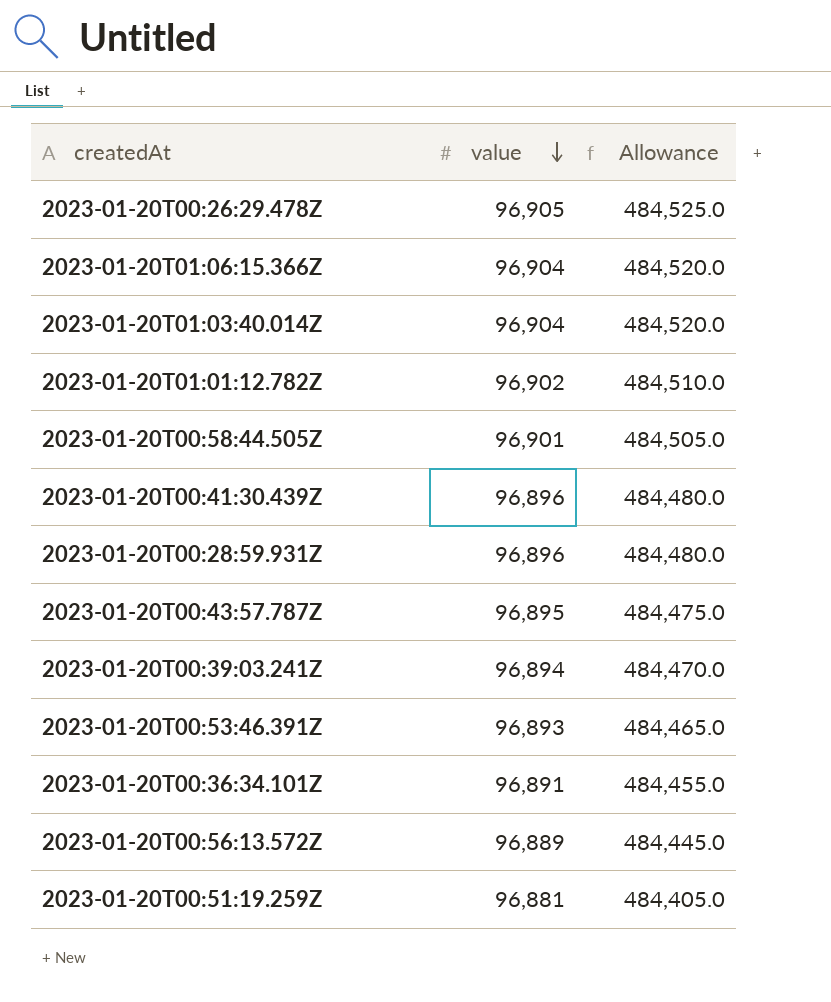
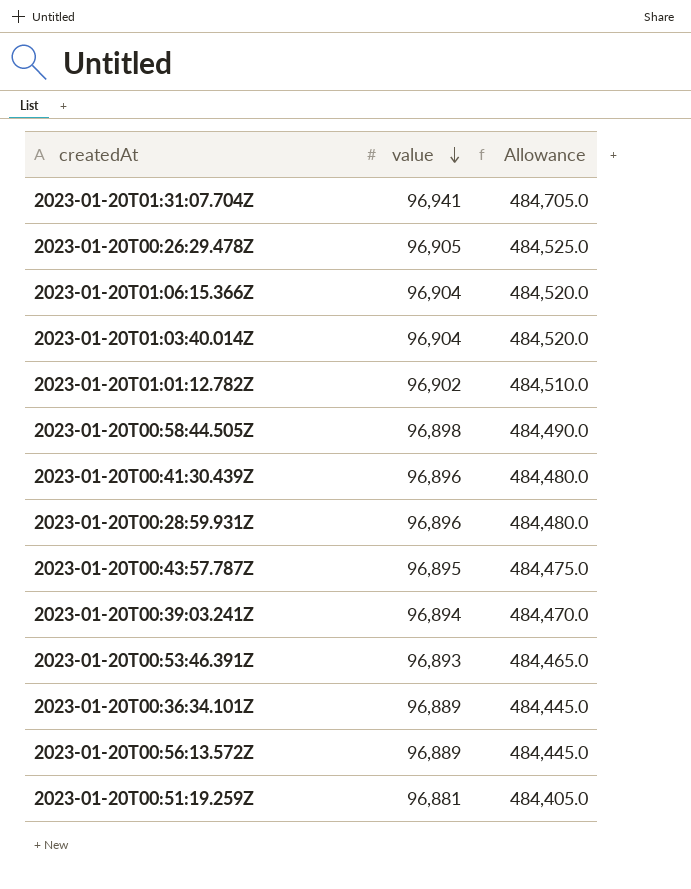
row 2023-01-20T01:31:07.704Z: none -> 96,941 | 484,705.0
2023-01-20T00:58:44.505Z | value: 96,901 -> 96,898
2023-01-20T00:58:44.505Z | Allowance: 484,505.0 -> 484,490.0
2023-01-20T00:36:34.101Z | value: 96,891 -> 96,889
2023-01-20T00:36:34.101Z | Allowance: 484,455.0 -> 484,445.0

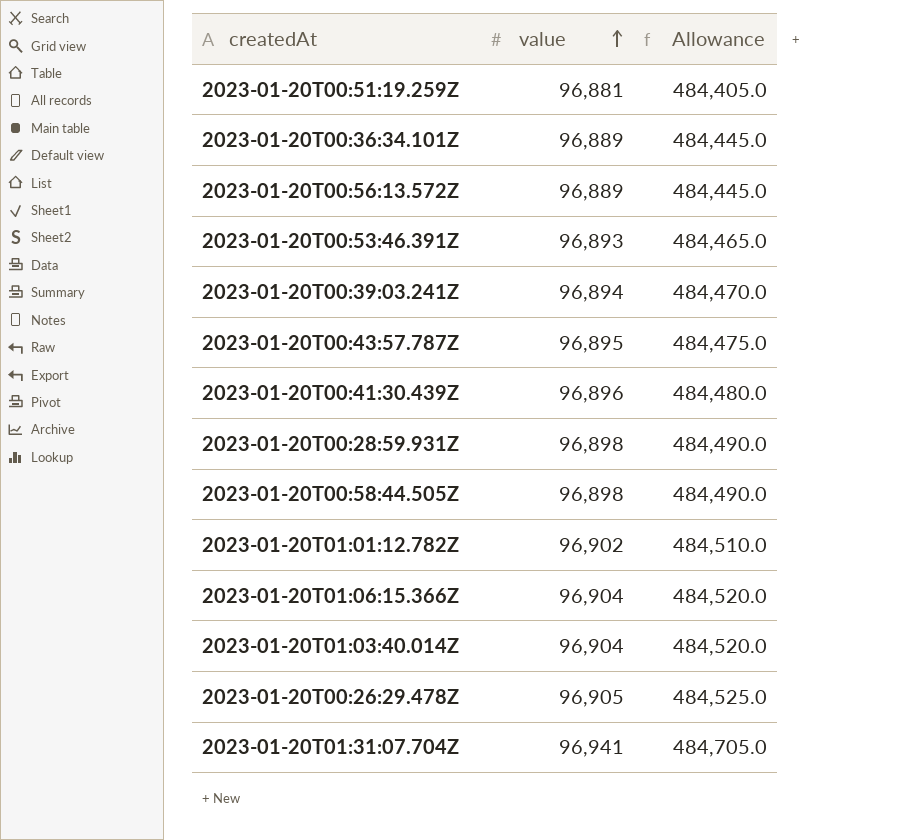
row order: value descending -> value ascending
2023-01-20T00:28:59.931Z | value: 96,896 -> 96,898
2023-01-20T00:28:59.931Z | Allowance: 484,480.0 -> 484,490.0

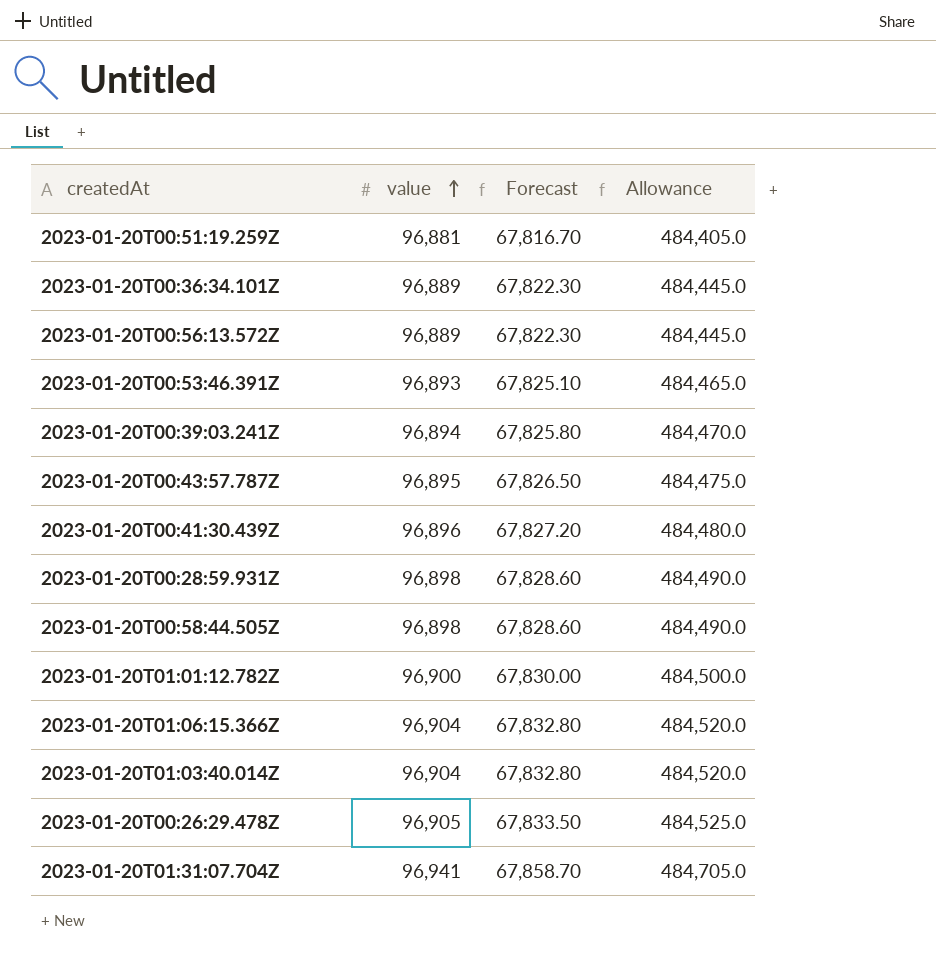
column Forecast | formula: none -> [value] * 0.7
2023-01-20T01:01:12.782Z | value: 96,902 -> 96,900
2023-01-20T01:01:12.782Z | Allowance: 484,510.0 -> 484,500.0

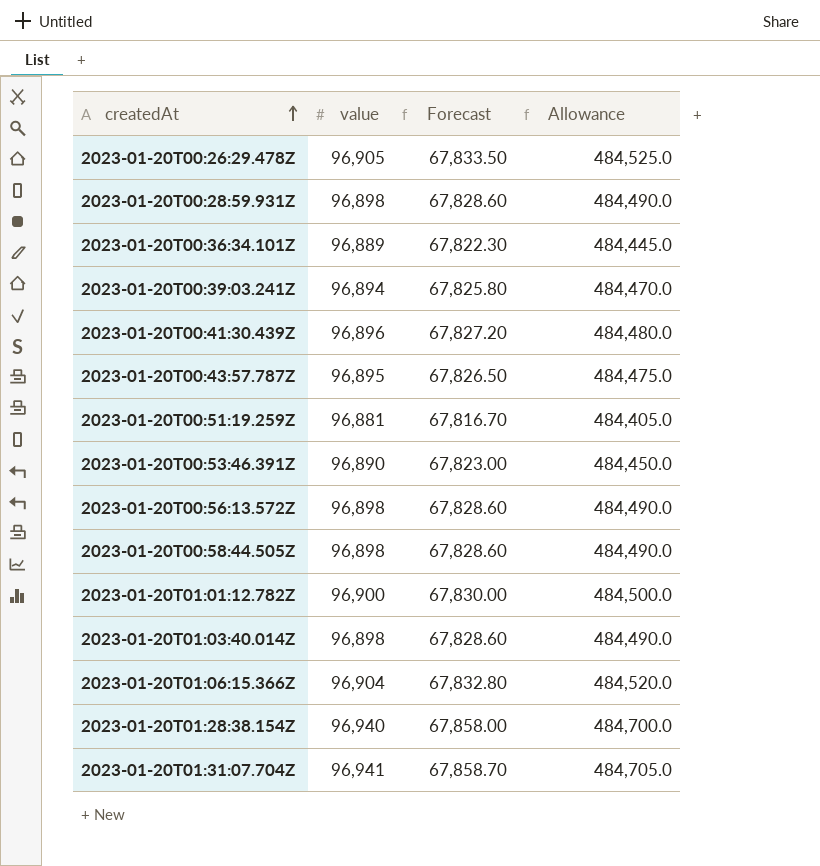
row order: value ascending -> createdAt ascending
2023-01-20T00:53:46.391Z | value: 96,893 -> 96,890
2023-01-20T00:53:46.391Z | Forecast: 67,825.10 -> 67,823.00
2023-01-20T00:53:46.391Z | Allowance: 484,465.0 -> 484,450.0
2023-01-20T00:56:13.572Z | value: 96,889 -> 96,898
2023-01-20T00:56:13.572Z | Forecast: 67,822.30 -> 67,828.60
2023-01-20T00:56:13.572Z | Allowance: 484,445.0 -> 484,490.0
2023-01-20T01:03:40.014Z | value: 96,904 -> 96,898
2023-01-20T01:03:40.014Z | Forecast: 67,832.80 -> 67,828.60
2023-01-20T01:03:40.014Z | Allowance: 484,520.0 -> 484,490.0
row 2023-01-20T01:28:38.154Z: none -> 96,940 | 67,858.00 | 484,700.0

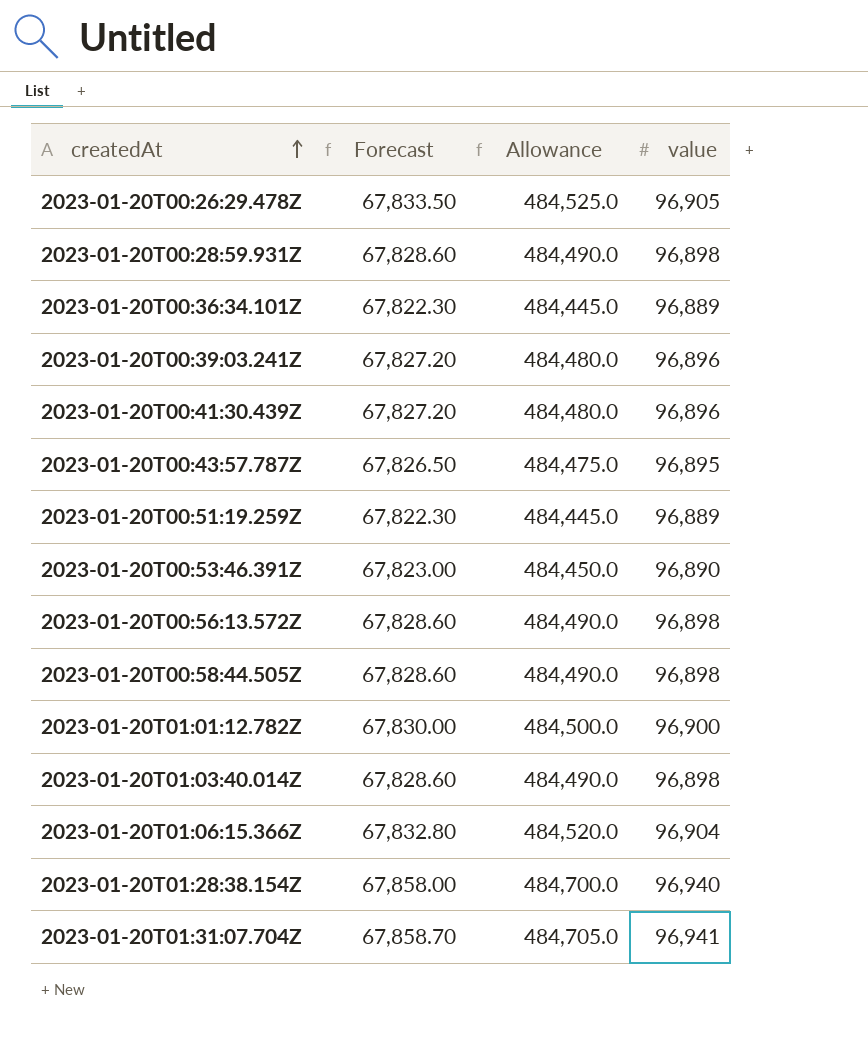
column value | position: 2 -> 4
2023-01-20T00:39:03.241Z | Forecast: 67,825.80 -> 67,827.20
2023-01-20T00:39:03.241Z | Allowance: 484,470.0 -> 484,480.0
2023-01-20T00:39:03.241Z | value: 96,894 -> 96,896
2023-01-20T00:51:19.259Z | Forecast: 67,816.70 -> 67,822.30
2023-01-20T00:51:19.259Z | Allowance: 484,405.0 -> 484,445.0
2023-01-20T00:51:19.259Z | value: 96,881 -> 96,889

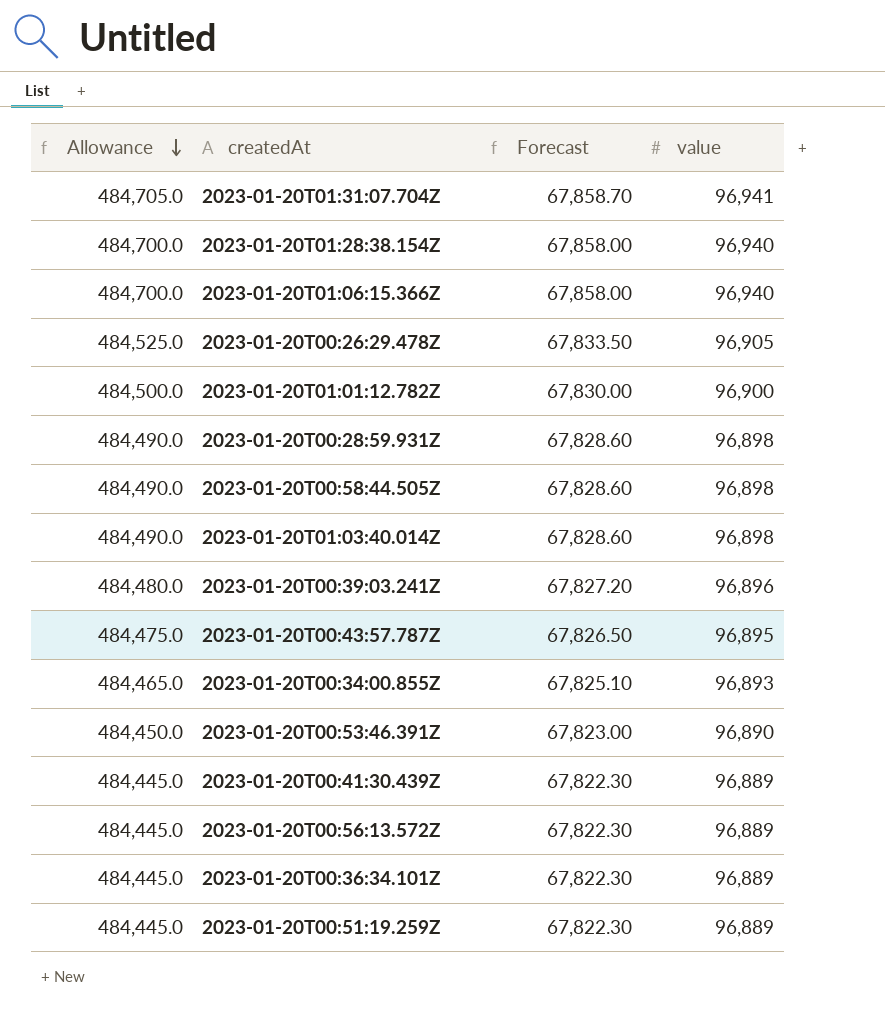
row order: createdAt ascending -> Allowance descending
column Allowance | position: 3 -> 1
2023-01-20T01:06:15.366Z | Allowance: 484,520.0 -> 484,700.0
2023-01-20T01:06:15.366Z | Forecast: 67,832.80 -> 67,858.00
2023-01-20T01:06:15.366Z | value: 96,904 -> 96,940
row 2023-01-20T00:34:00.855Z: none -> 484,465.0 | 67,825.10 | 96,893
2023-01-20T00:41:30.439Z | Allowance: 484,480.0 -> 484,445.0
2023-01-20T00:41:30.439Z | Forecast: 67,827.20 -> 67,822.30
2023-01-20T00:41:30.439Z | value: 96,896 -> 96,889
2023-01-20T00:56:13.572Z | Allowance: 484,490.0 -> 484,445.0
2023-01-20T00:56:13.572Z | Forecast: 67,828.60 -> 67,822.30
2023-01-20T00:56:13.572Z | value: 96,898 -> 96,889

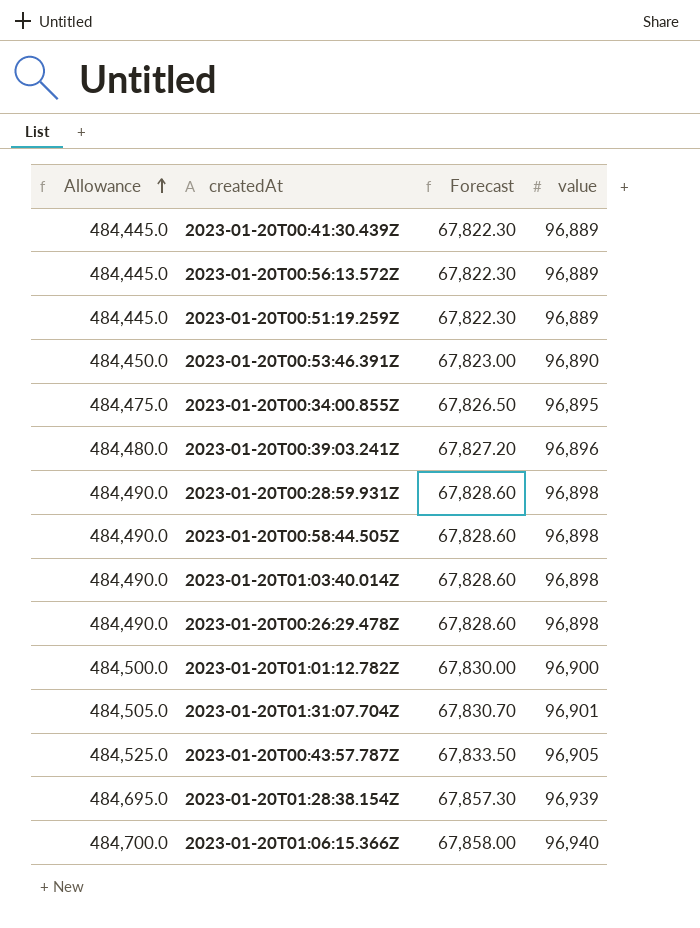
row order: Allowance descending -> Allowance ascending
row 2023-01-20T00:36:34.101Z: 484,445.0 | 67,822.30 | 96,889 -> none
2023-01-20T00:34:00.855Z | Allowance: 484,465.0 -> 484,475.0
2023-01-20T00:34:00.855Z | Forecast: 67,825.10 -> 67,826.50
2023-01-20T00:34:00.855Z | value: 96,893 -> 96,895
2023-01-20T00:26:29.478Z | Allowance: 484,525.0 -> 484,490.0
2023-01-20T00:26:29.478Z | Forecast: 67,833.50 -> 67,828.60
2023-01-20T00:26:29.478Z | value: 96,905 -> 96,898
2023-01-20T01:31:07.704Z | Allowance: 484,705.0 -> 484,505.0
2023-01-20T01:31:07.704Z | Forecast: 67,858.70 -> 67,830.70
2023-01-20T01:31:07.704Z | value: 96,941 -> 96,901
2023-01-20T00:43:57.787Z | Allowance: 484,475.0 -> 484,525.0
2023-01-20T00:43:57.787Z | Forecast: 67,826.50 -> 67,833.50
2023-01-20T00:43:57.787Z | value: 96,895 -> 96,905
2023-01-20T01:28:38.154Z | Allowance: 484,700.0 -> 484,695.0
2023-01-20T01:28:38.154Z | Forecast: 67,858.00 -> 67,857.30
2023-01-20T01:28:38.154Z | value: 96,940 -> 96,939

